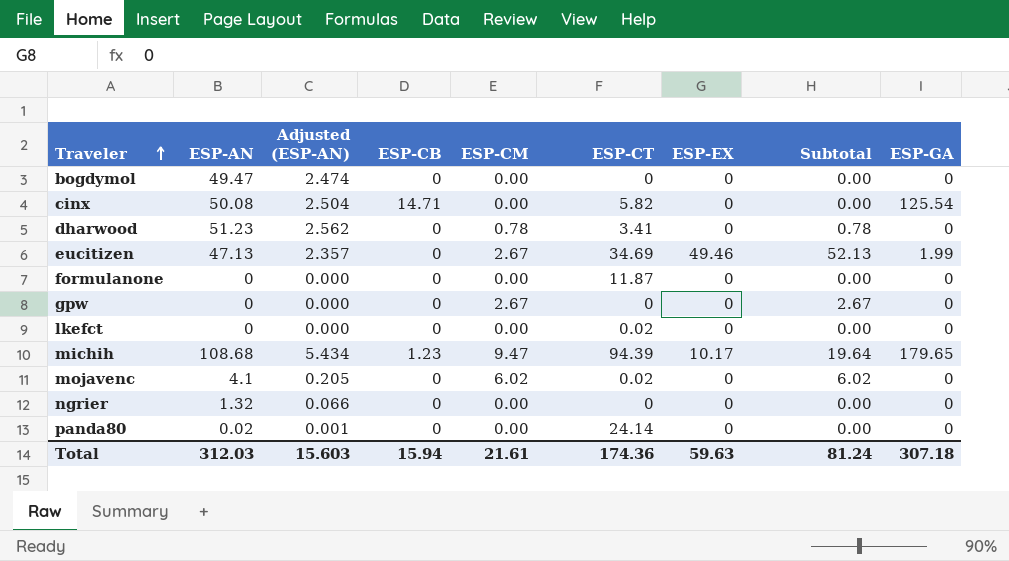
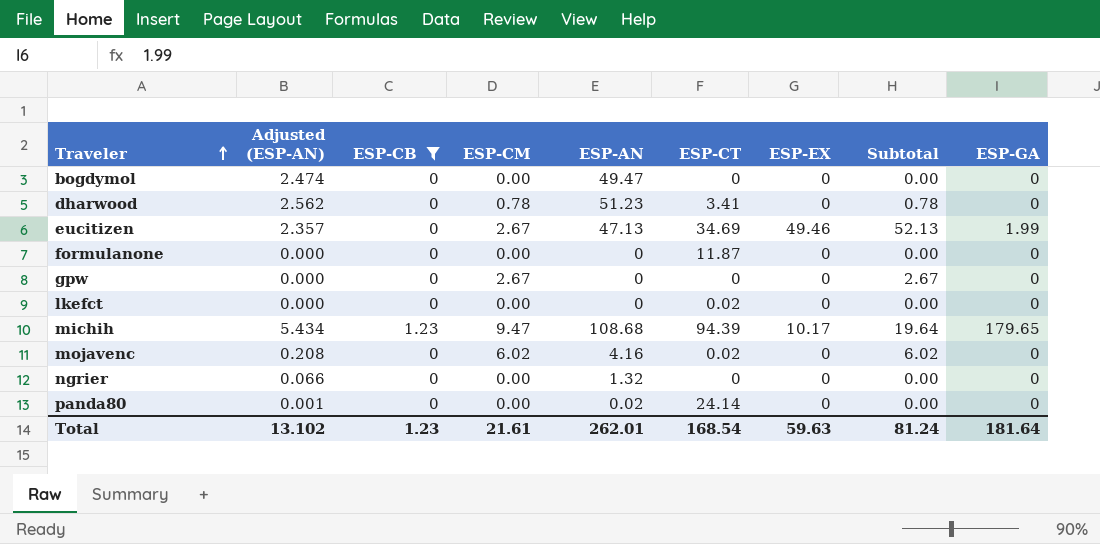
filter: none -> ESP-CB != 14.71
column ESP-AN | position: 2 -> 5
mojavenc | Adjusted (ESP-AN): 0.205 -> 0.208
mojavenc | ESP-AN: 4.1 -> 4.16
Total | Adjusted (ESP-AN): 15.603 -> 13.102
Total | ESP-CB: 15.94 -> 1.23
Total | ESP-AN: 312.03 -> 262.01
Total | ESP-CT: 174.36 -> 168.54
Total | ESP-GA: 307.18 -> 181.64

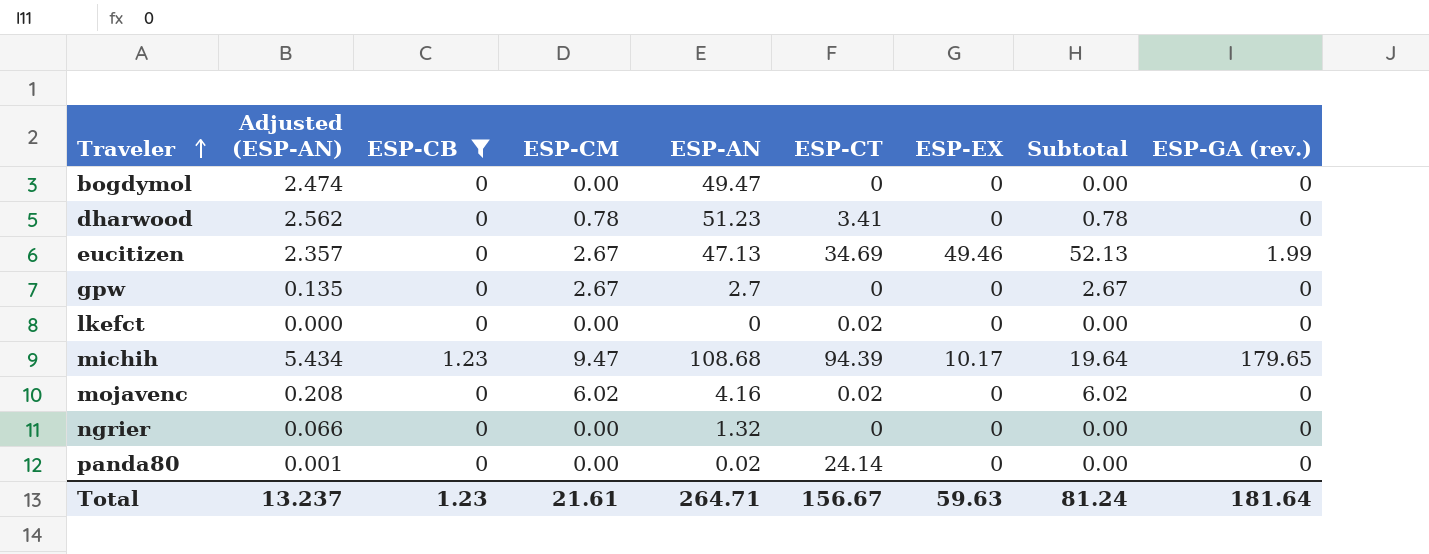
column name: ESP-GA -> ESP-GA (rev.)
row formulanone: 0.000 | 0 | 0.00 | 0 | 11.87 | 0 | 0.00 | 0 -> none
gpw | Adjusted (ESP-AN): 0.000 -> 0.135
gpw | ESP-AN: 0 -> 2.7
Total | Adjusted (ESP-AN): 13.102 -> 13.237
Total | ESP-AN: 262.01 -> 264.71
Total | ESP-CT: 168.54 -> 156.67

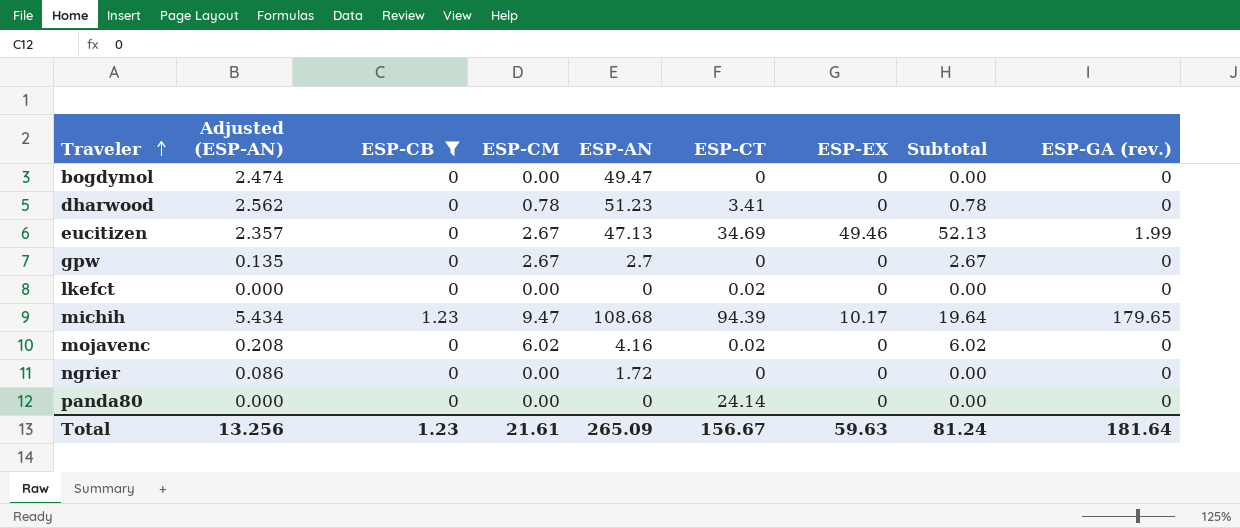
ngrier | Adjusted (ESP-AN): 0.066 -> 0.086
ngrier | ESP-AN: 1.32 -> 1.72
panda80 | Adjusted (ESP-AN): 0.001 -> 0.000
panda80 | ESP-AN: 0.02 -> 0
Total | Adjusted (ESP-AN): 13.237 -> 13.256
Total | ESP-AN: 264.71 -> 265.09

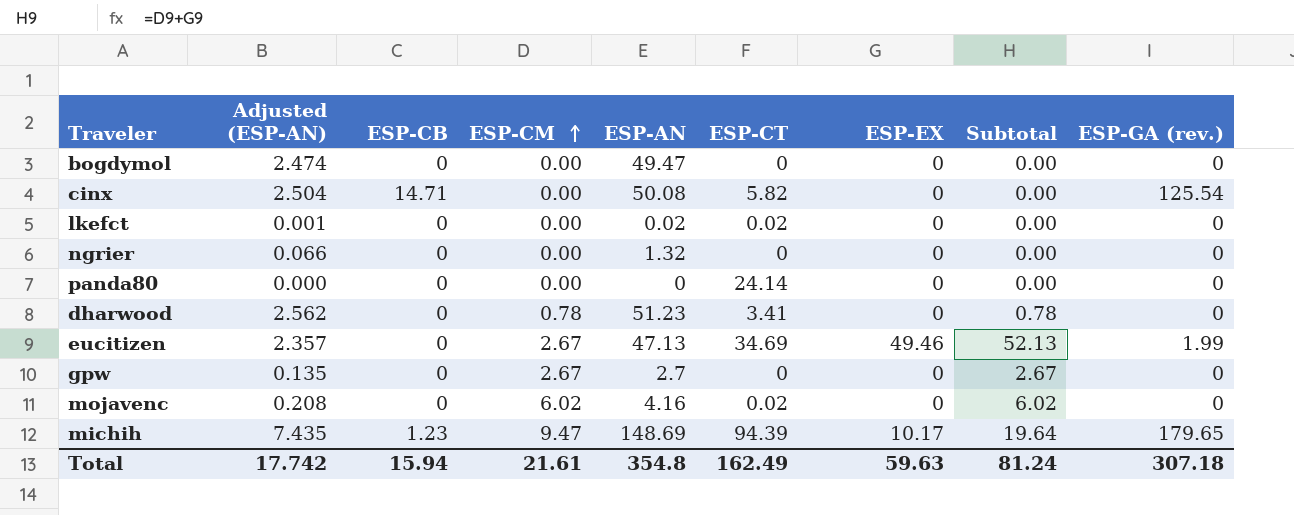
filter: ESP-CB != 14.71 -> none
row order: Traveler ascending -> ESP-CM ascending
lkefct | Adjusted (ESP-AN): 0.000 -> 0.001
lkefct | ESP-AN: 0 -> 0.02
ngrier | Adjusted (ESP-AN): 0.086 -> 0.066
ngrier | ESP-AN: 1.72 -> 1.32
michih | Adjusted (ESP-AN): 5.434 -> 7.435
michih | ESP-AN: 108.68 -> 148.69
Total | Adjusted (ESP-AN): 13.256 -> 17.742
Total | ESP-CB: 1.23 -> 15.94
Total | ESP-AN: 265.09 -> 354.8
Total | ESP-CT: 156.67 -> 162.49
Total | ESP-GA (rev.): 181.64 -> 307.18

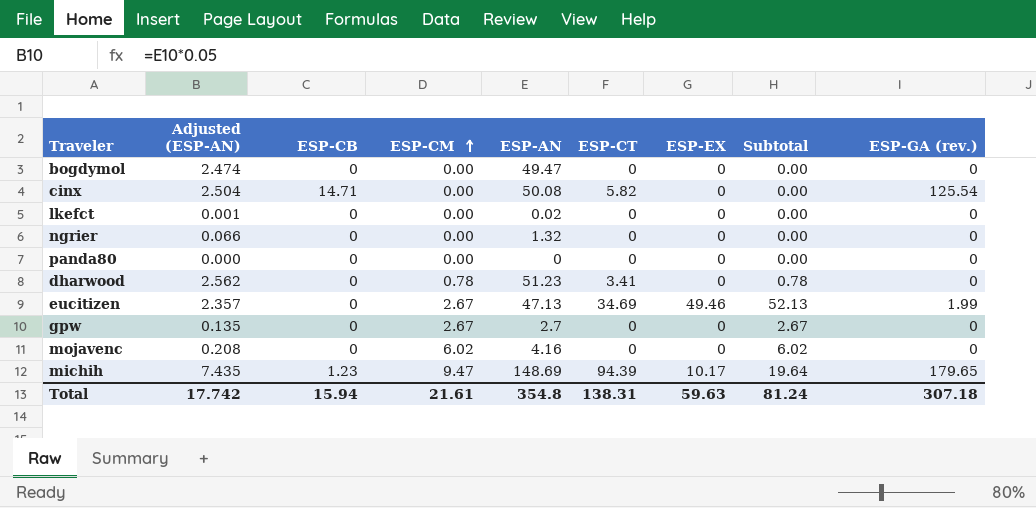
lkefct | ESP-CT: 0.02 -> 0
panda80 | ESP-CT: 24.14 -> 0
mojavenc | ESP-CT: 0.02 -> 0
Total | ESP-CT: 162.49 -> 138.31

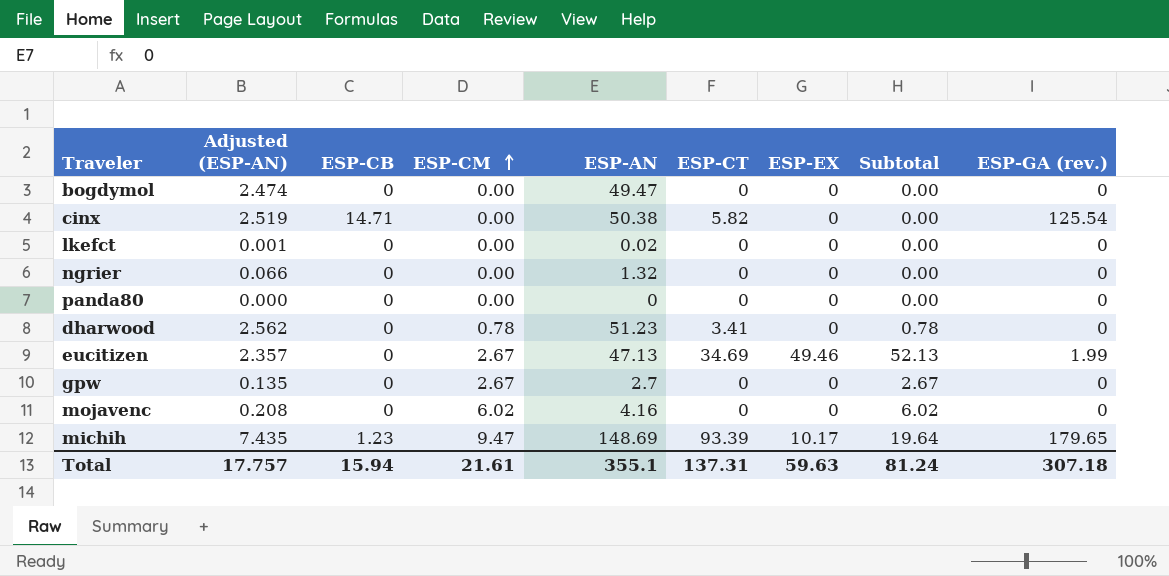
cinx | Adjusted (ESP-AN): 2.504 -> 2.519
cinx | ESP-AN: 50.08 -> 50.38
michih | ESP-CT: 94.39 -> 93.39
Total | Adjusted (ESP-AN): 17.742 -> 17.757
Total | ESP-AN: 354.8 -> 355.1
Total | ESP-CT: 138.31 -> 137.31

